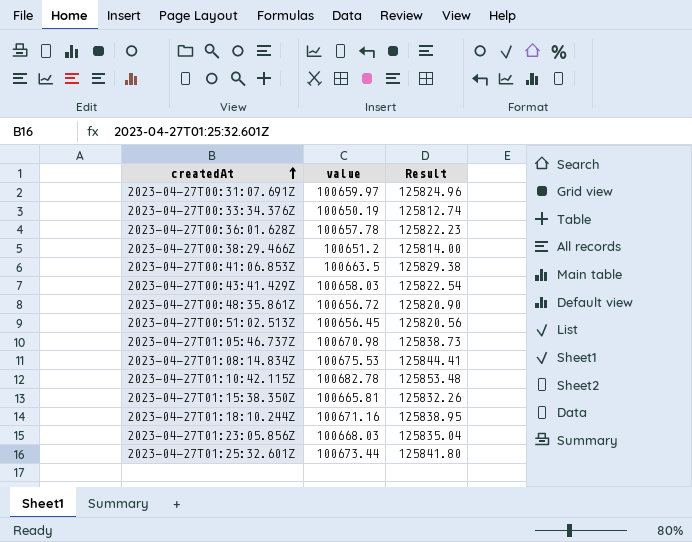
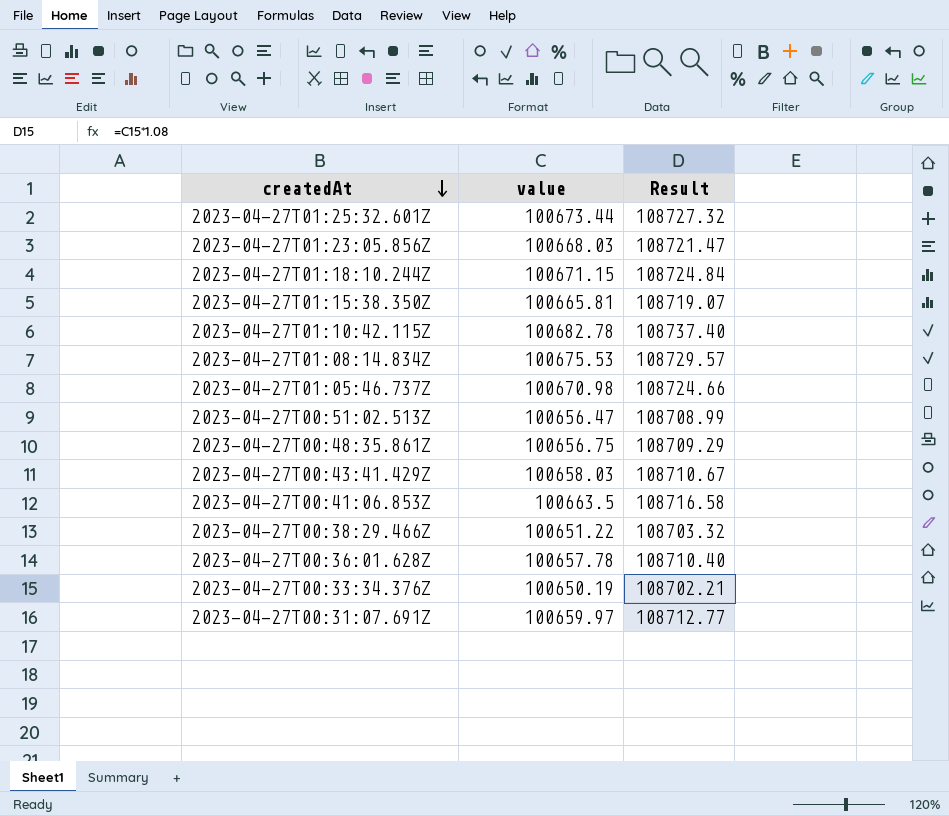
row order: createdAt ascending -> createdAt descending
column Result | formula: [value] * 1.25 -> [value] * 1.08
2023-04-27T01:18:10.244Z | value: 100671.16 -> 100671.15
2023-04-27T00:51:02.513Z | value: 100656.45 -> 100656.47
2023-04-27T00:48:35.861Z | value: 100656.72 -> 100656.75
2023-04-27T00:38:29.466Z | value: 100651.2 -> 100651.22

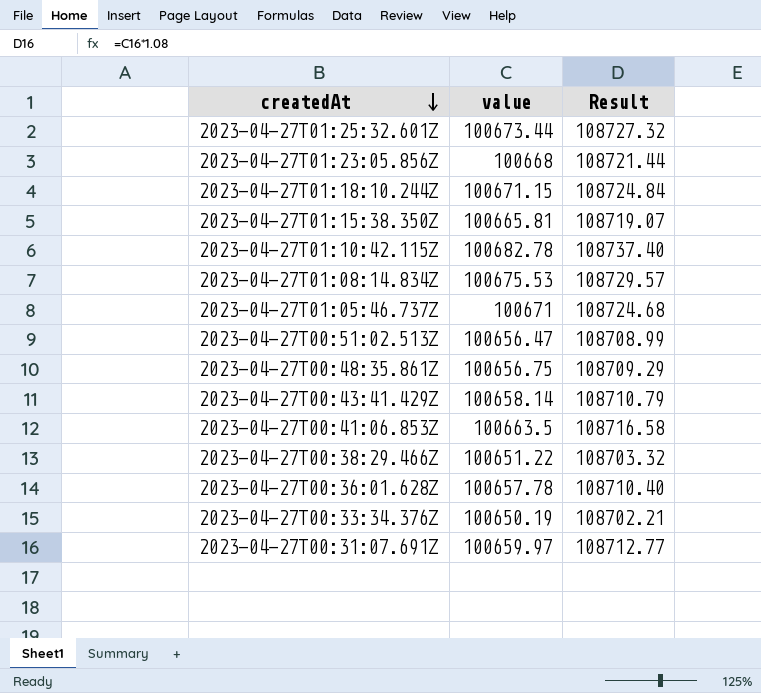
2023-04-27T01:23:05.856Z | value: 100668.03 -> 100668
2023-04-27T01:23:05.856Z | Result: 108721.47 -> 108721.44
2023-04-27T01:05:46.737Z | value: 100670.98 -> 100671
2023-04-27T01:05:46.737Z | Result: 108724.66 -> 108724.68
2023-04-27T00:43:41.429Z | value: 100658.03 -> 100658.14
2023-04-27T00:43:41.429Z | Result: 108710.67 -> 108710.79

